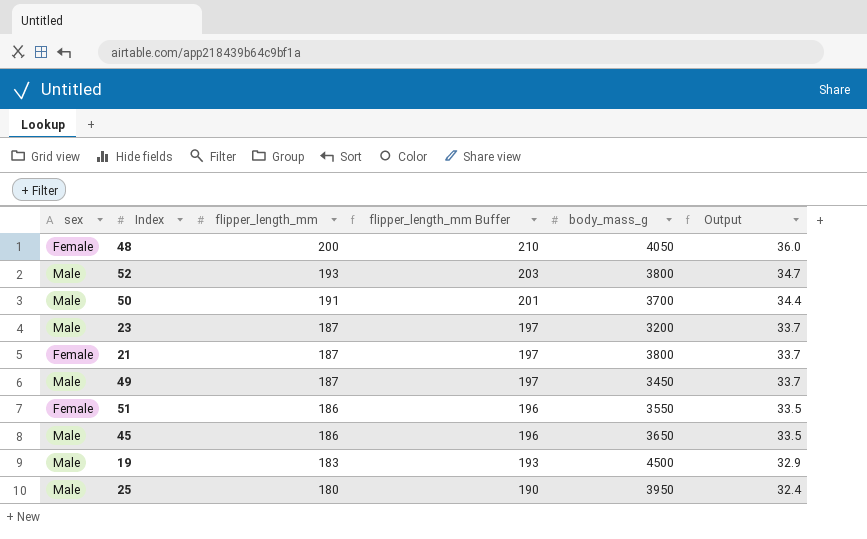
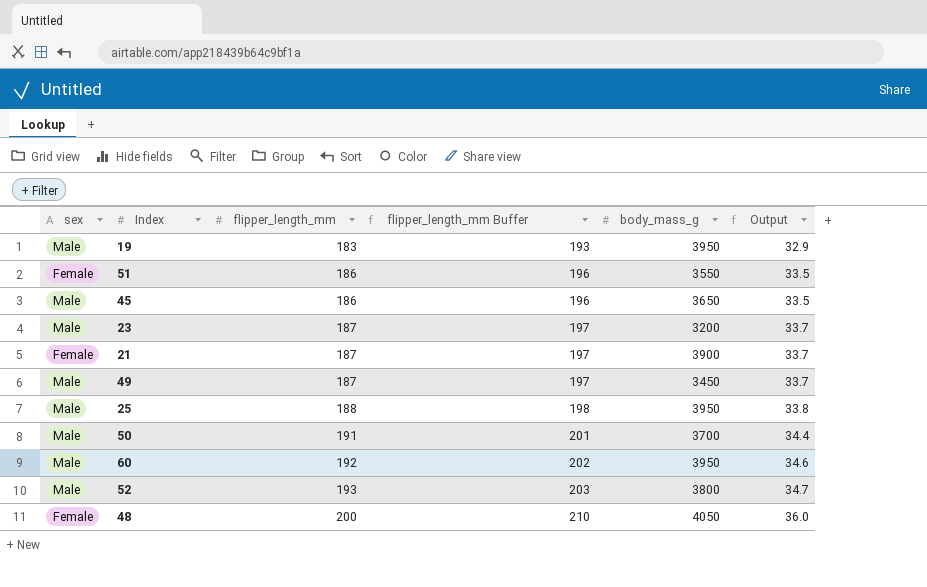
row order: flipper_length_mm descending -> flipper_length_mm ascending
19 | body_mass_g: 4500 -> 3950
21 | body_mass_g: 3800 -> 3900
25 | flipper_length_mm: 180 -> 188
25 | flipper_length_mm Buffer: 190 -> 198
25 | Output: 32.4 -> 33.8
row 60: none -> Male | 192 | 202 | 3950 | 34.6

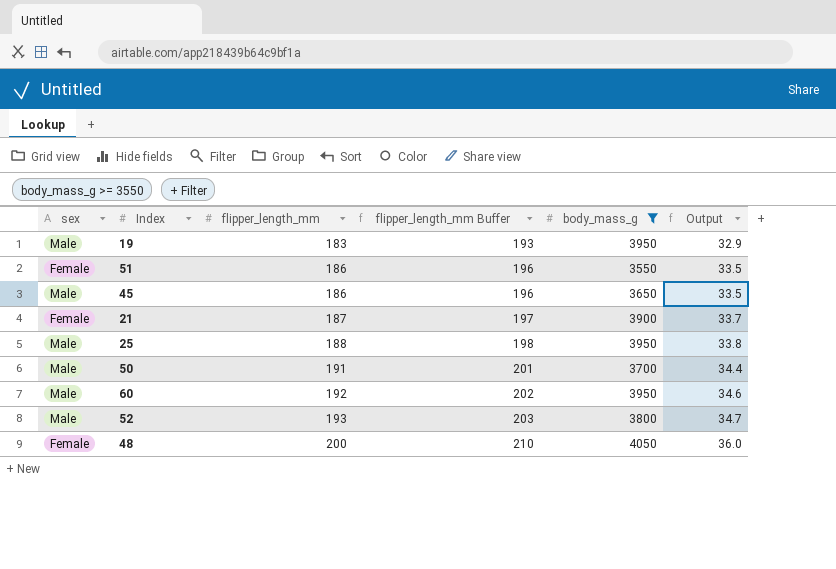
filter: none -> body_mass_g >= 3550

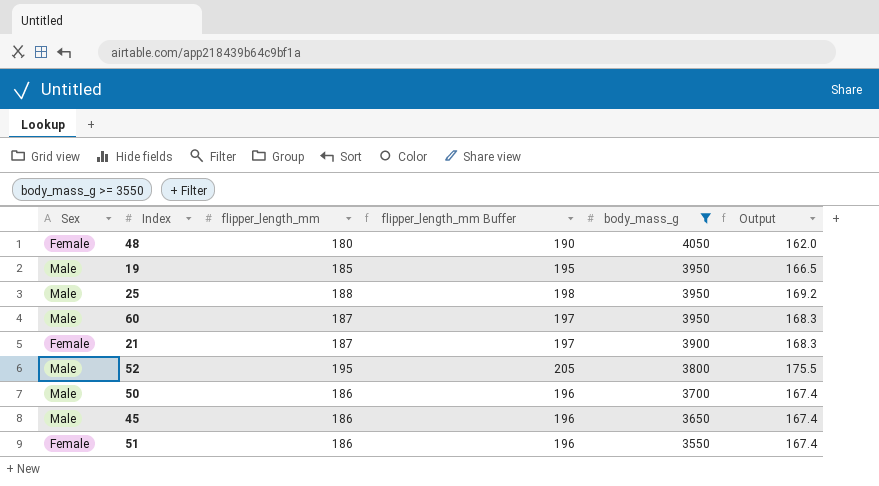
row order: flipper_length_mm ascending -> body_mass_g descending
column name: sex -> Sex
column Output | formula: [flipper_length_mm] * 0.18 -> [flipper_length_mm] * 0.9
48 | flipper_length_mm: 200 -> 180
48 | flipper_length_mm Buffer: 210 -> 190
19 | flipper_length_mm: 183 -> 185
19 | flipper_length_mm Buffer: 193 -> 195
60 | flipper_length_mm: 192 -> 187
60 | flipper_length_mm Buffer: 202 -> 197
52 | flipper_length_mm: 193 -> 195
52 | flipper_length_mm Buffer: 203 -> 205
50 | flipper_length_mm: 191 -> 186
50 | flipper_length_mm Buffer: 201 -> 196

